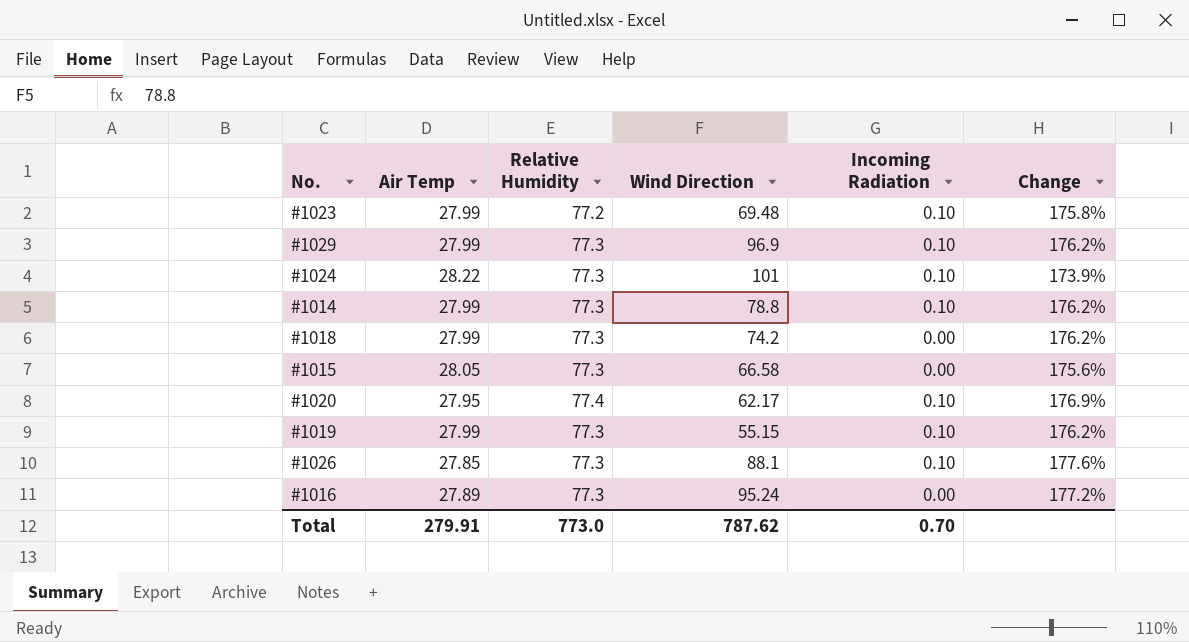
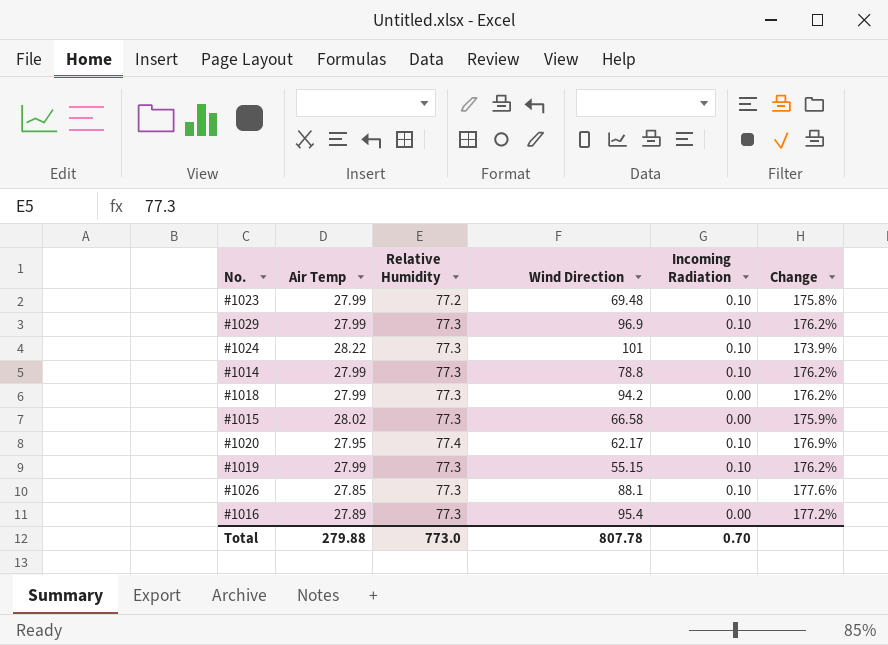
#1018 | Wind Direction: 74.2 -> 94.2
#1015 | Air Temp: 28.05 -> 28.02
#1015 | Change: 175.6% -> 175.9%
#1016 | Wind Direction: 95.24 -> 95.4
Total | Air Temp: 279.91 -> 279.88
Total | Wind Direction: 787.62 -> 807.78

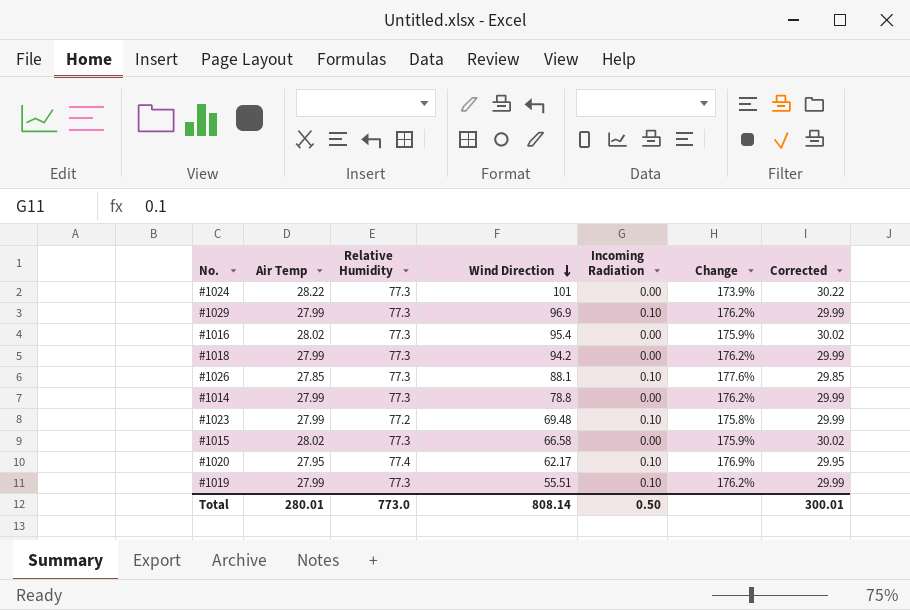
row order: none -> Wind Direction descending
column Corrected | formula: none -> [Air Temp] + 2
#1024 | Incoming Radiation: 0.10 -> 0.00
#1016 | Air Temp: 27.89 -> 28.02
#1016 | Change: 177.2% -> 175.9%
#1014 | Incoming Radiation: 0.10 -> 0.00
#1019 | Wind Direction: 55.15 -> 55.51
Total | Air Temp: 279.88 -> 280.01
Total | Wind Direction: 807.78 -> 808.14
Total | Incoming Radiation: 0.70 -> 0.50

